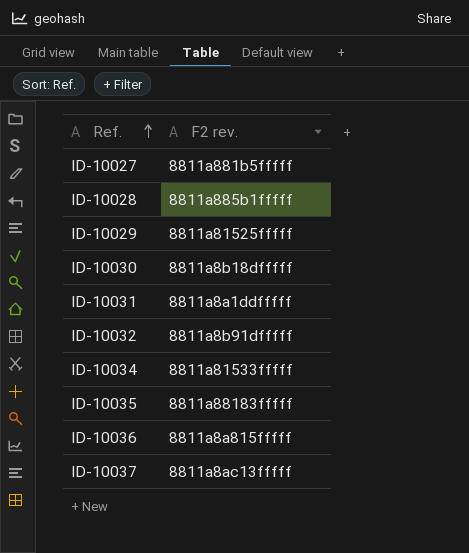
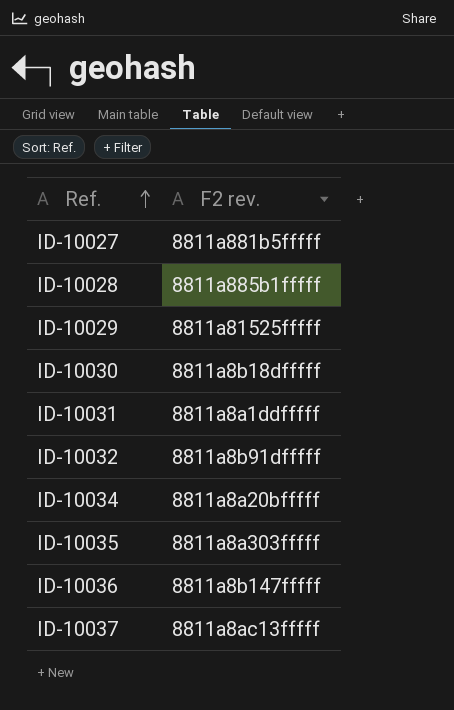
ID-10034 | F2 rev.: 8811a81533fffff -> 8811a8a20bfffff
ID-10035 | F2 rev.: 8811a88183fffff -> 8811a8a303fffff
ID-10036 | F2 rev.: 8811a8a815fffff -> 8811a8b147fffff

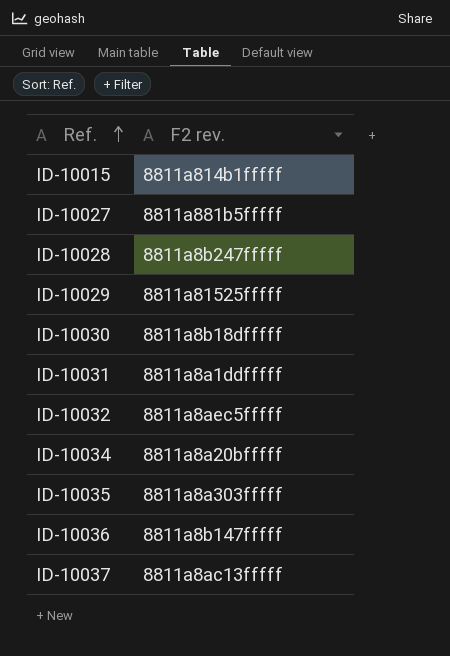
row ID-10015: none -> 8811a814b1fffff
ID-10028 | F2 rev.: 8811a885b1fffff -> 8811a8b247fffff
ID-10032 | F2 rev.: 8811a8b91dfffff -> 8811a8aec5fffff

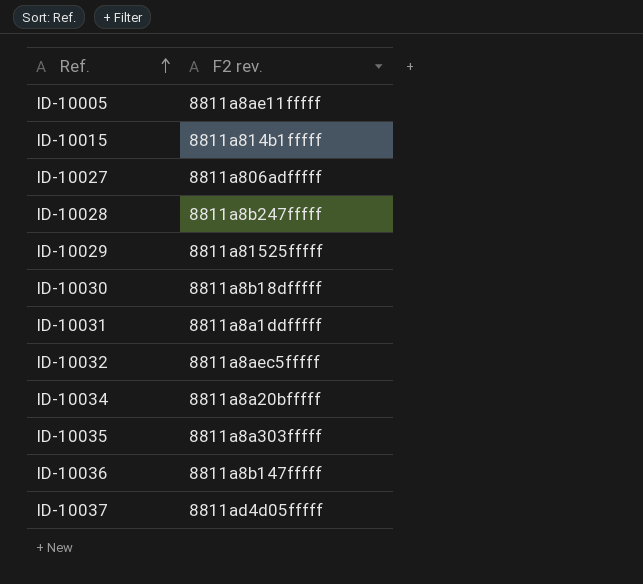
row ID-10005: none -> 8811a8ae11fffff
ID-10027 | F2 rev.: 8811a881b5fffff -> 8811a806adfffff
ID-10037 | F2 rev.: 8811a8ac13fffff -> 8811ad4d05fffff

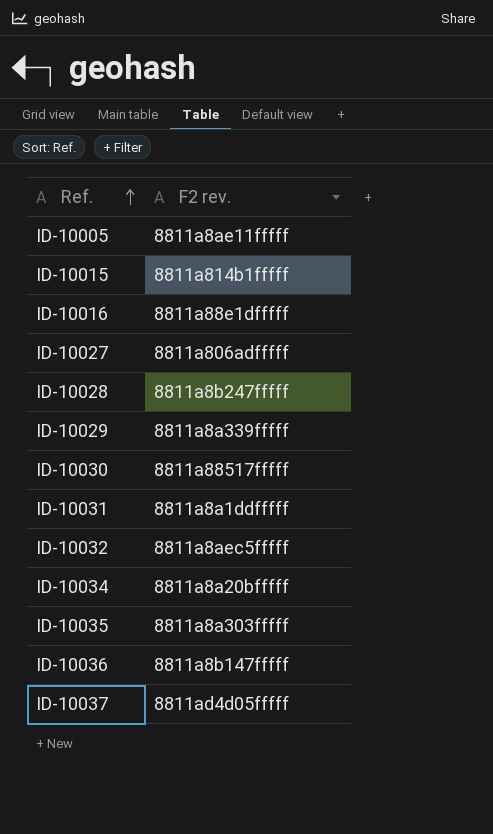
row ID-10016: none -> 8811a88e1dfffff
ID-10029 | F2 rev.: 8811a81525fffff -> 8811a8a339fffff
ID-10030 | F2 rev.: 8811a8b18dfffff -> 8811a88517fffff

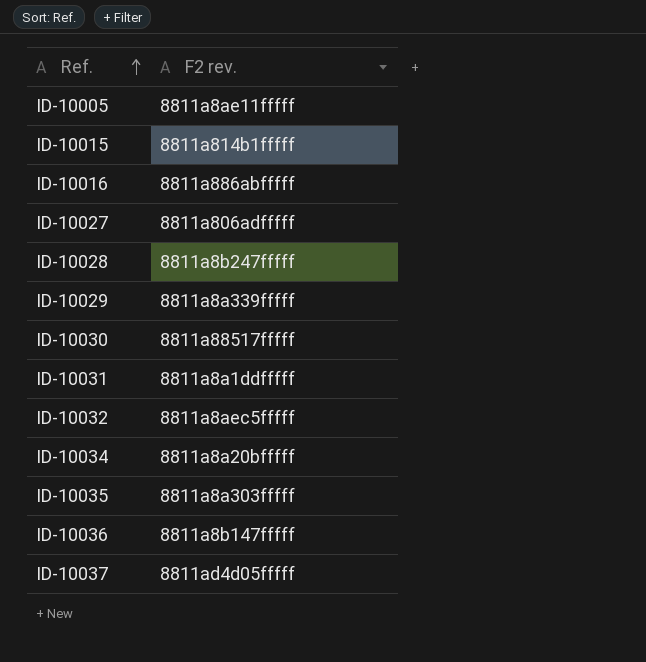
ID-10016 | F2 rev.: 8811a88e1dfffff -> 8811a886abfffff

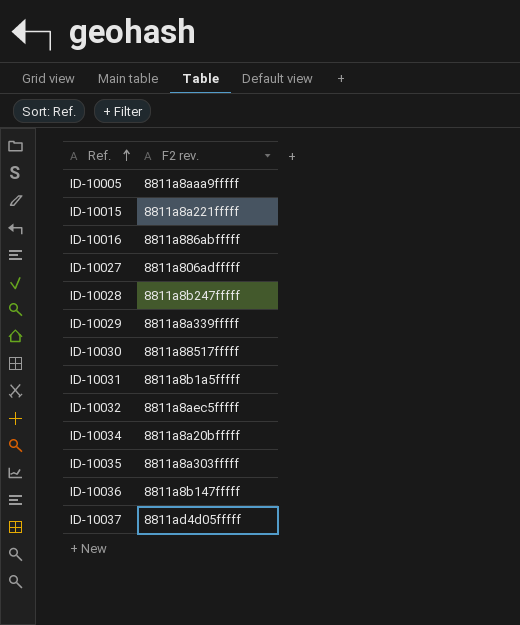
ID-10005 | F2 rev.: 8811a8ae11fffff -> 8811a8aaa9fffff
ID-10015 | F2 rev.: 8811a814b1fffff -> 8811a8a221fffff
ID-10031 | F2 rev.: 8811a8a1ddfffff -> 8811a8b1a5fffff

